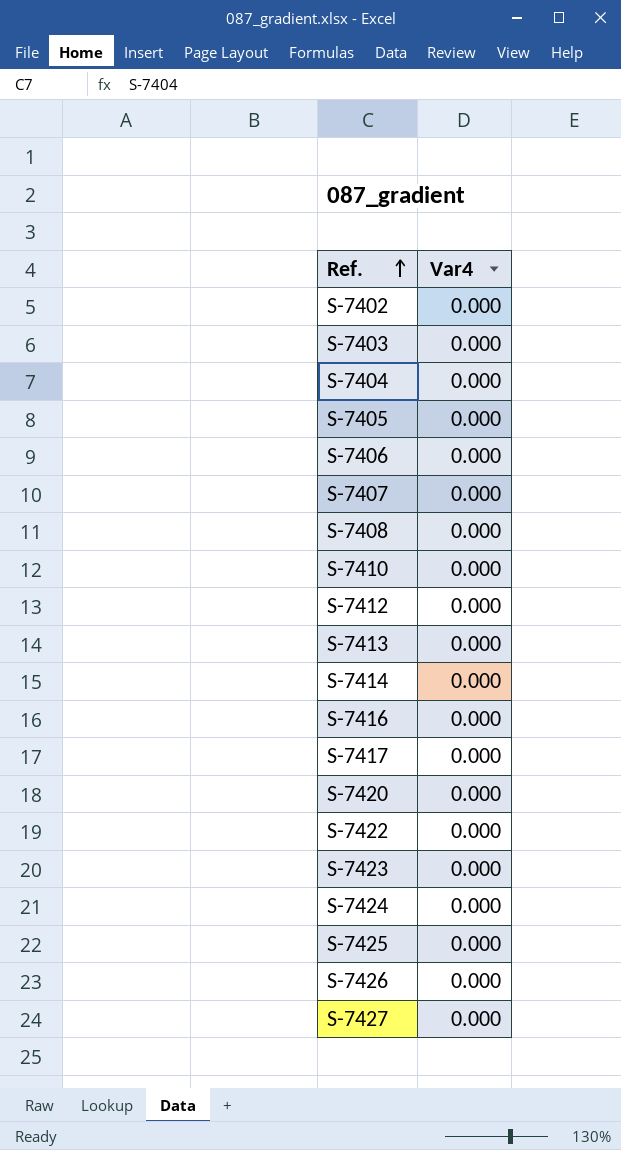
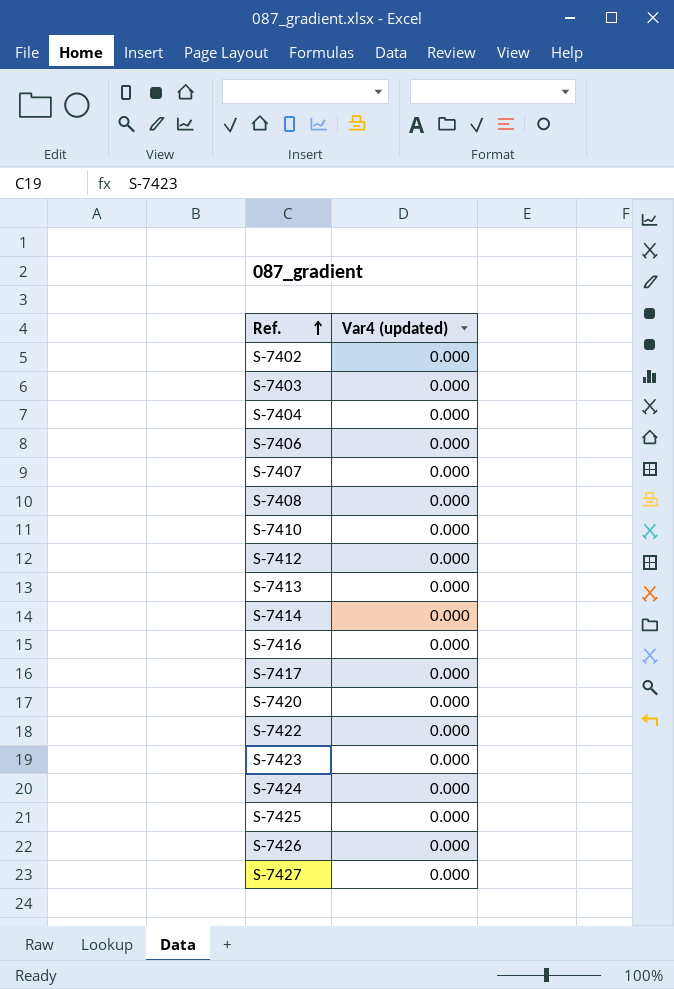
column name: Var4 -> Var4 (updated)
row S-7405: 0.000 -> none

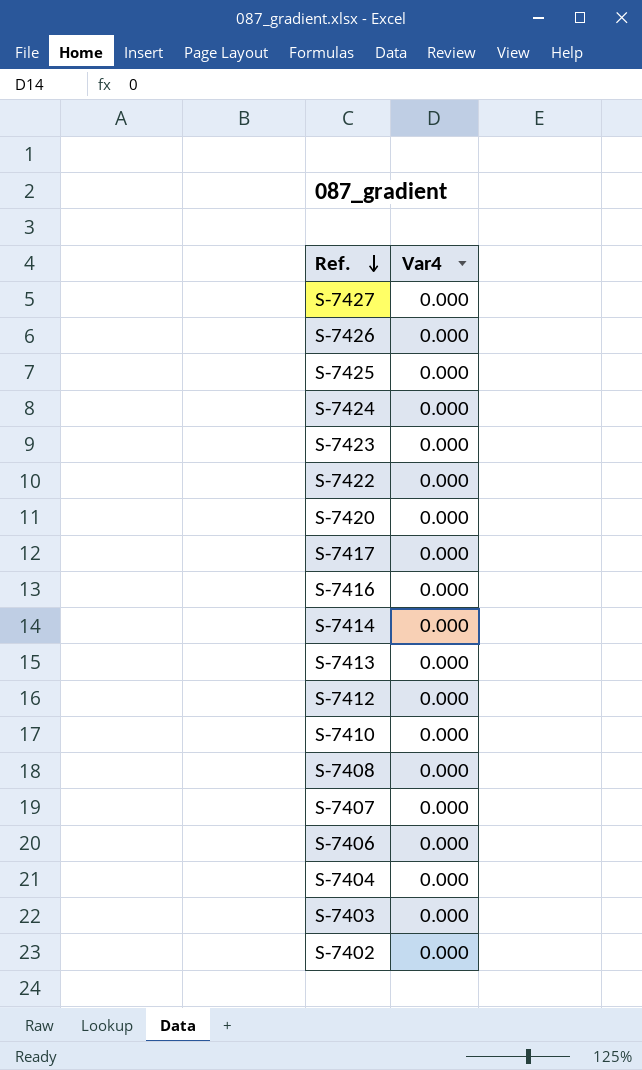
row order: Ref. ascending -> Ref. descending
column name: Var4 (updated) -> Var4

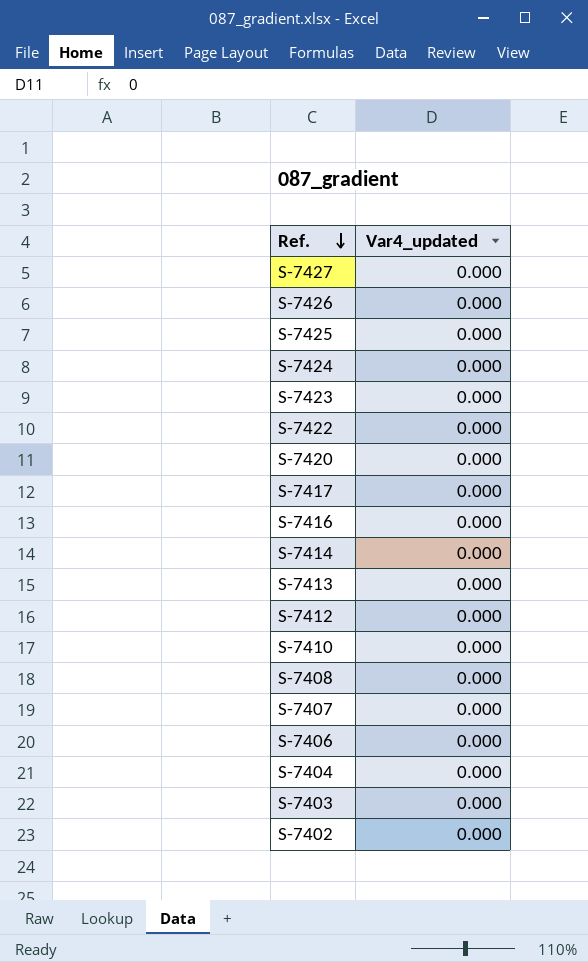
column name: Var4 -> Var4_updated

